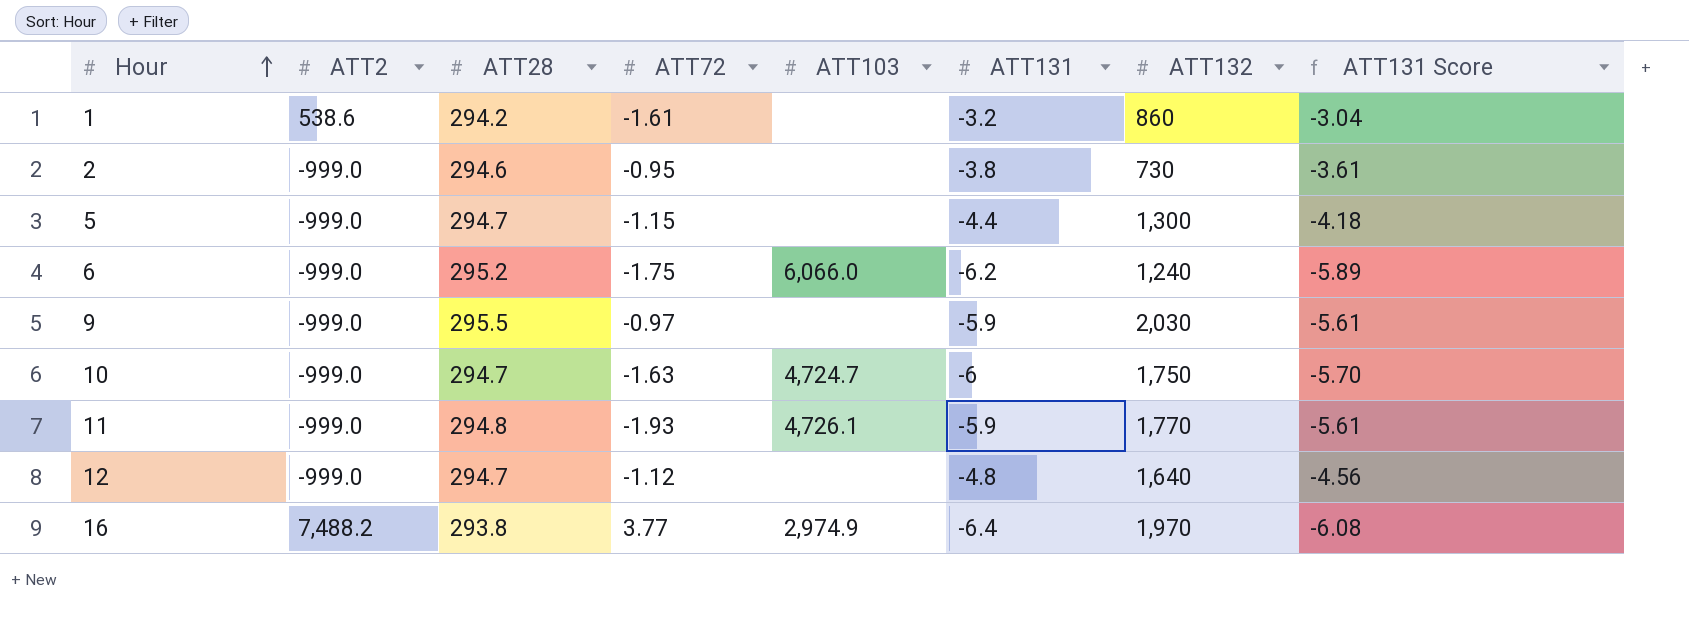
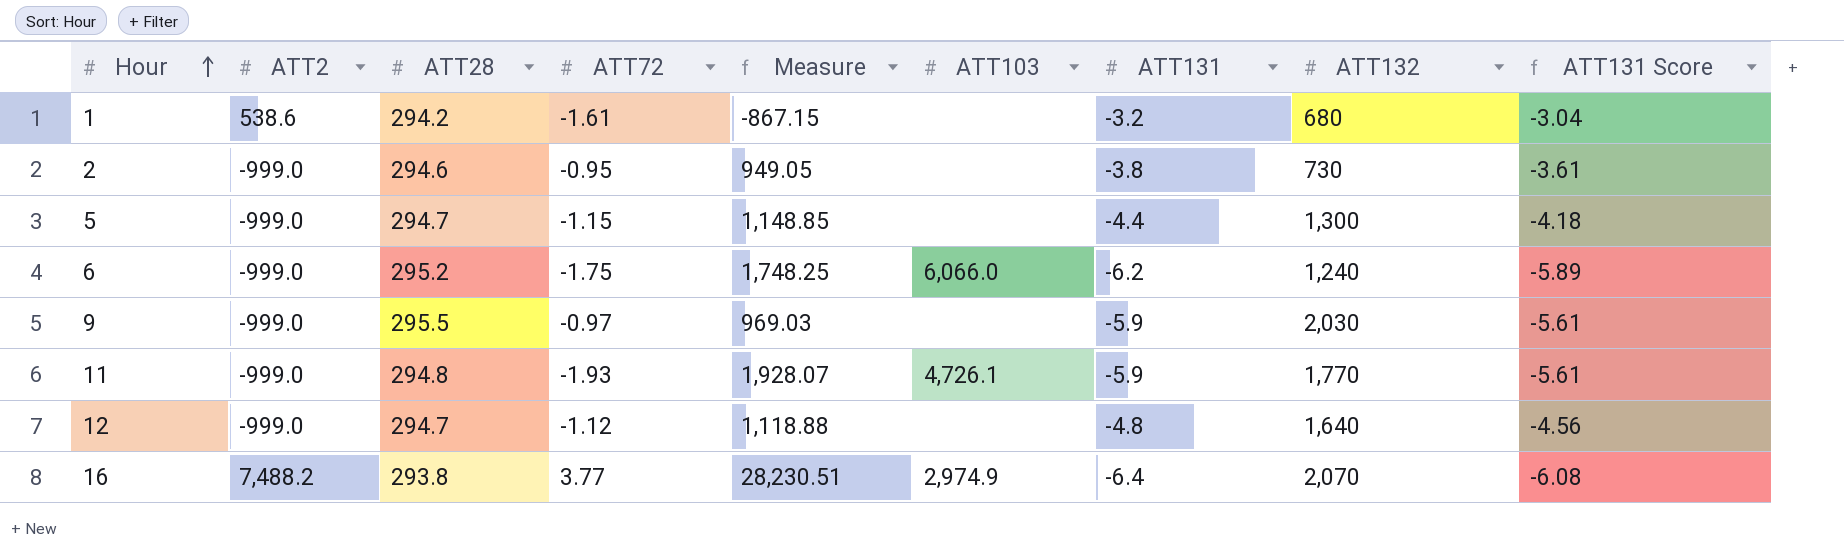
column Measure | formula: none -> [ATT2] * [ATT72]
row 10: -999.0 | 294.7 | -1.63 | 4,724.7 | -6 | 1,750 | -5.70 -> none
1 | ATT132: 860 -> 680
16 | ATT132: 1,970 -> 2,070

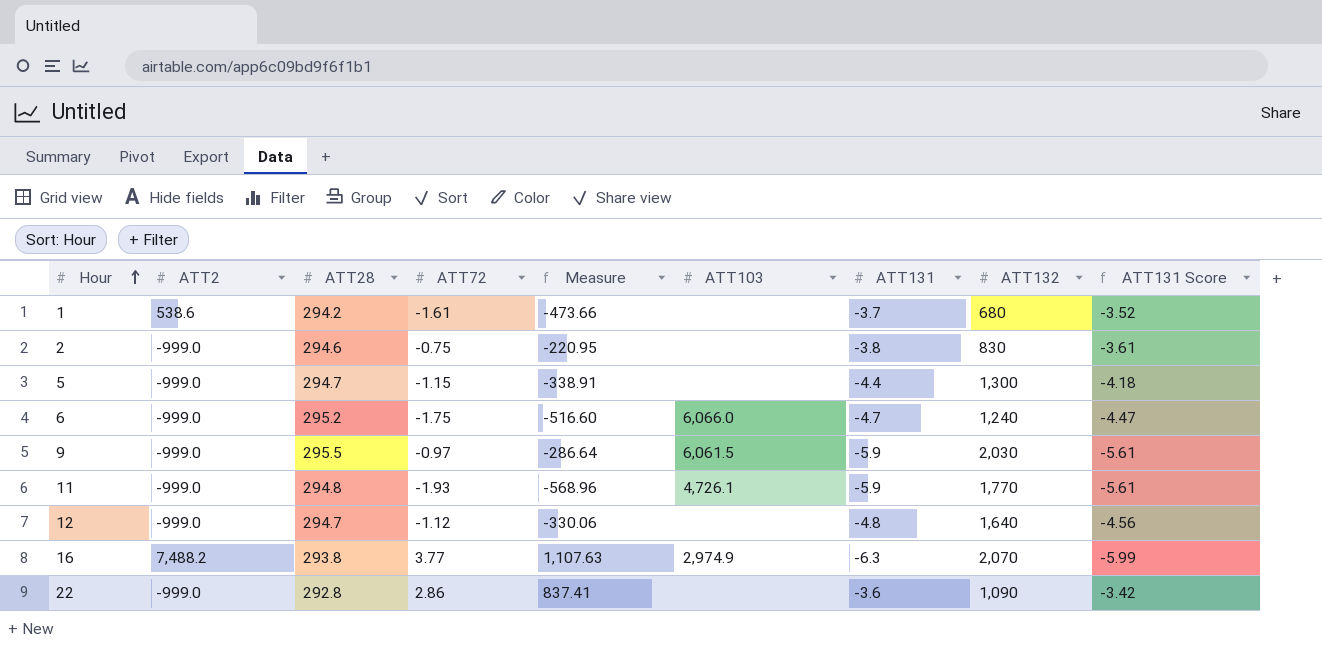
column Measure | formula: [ATT2] * [ATT72] -> [ATT28] * [ATT72]
1 | ATT131: -3.2 -> -3.7
1 | ATT131 Score: -3.04 -> -3.52
2 | ATT72: -0.95 -> -0.75
2 | ATT132: 730 -> 830
6 | ATT131: -6.2 -> -4.7
6 | ATT131 Score: -5.89 -> -4.47
9 | ATT103: none -> 6,061.5
16 | ATT131: -6.4 -> -6.3
16 | ATT131 Score: -6.08 -> -5.99
row 22: none -> -999.0 | 292.8 | 2.86 | 837.41 | none | -3.6 | 1,090 | -3.42

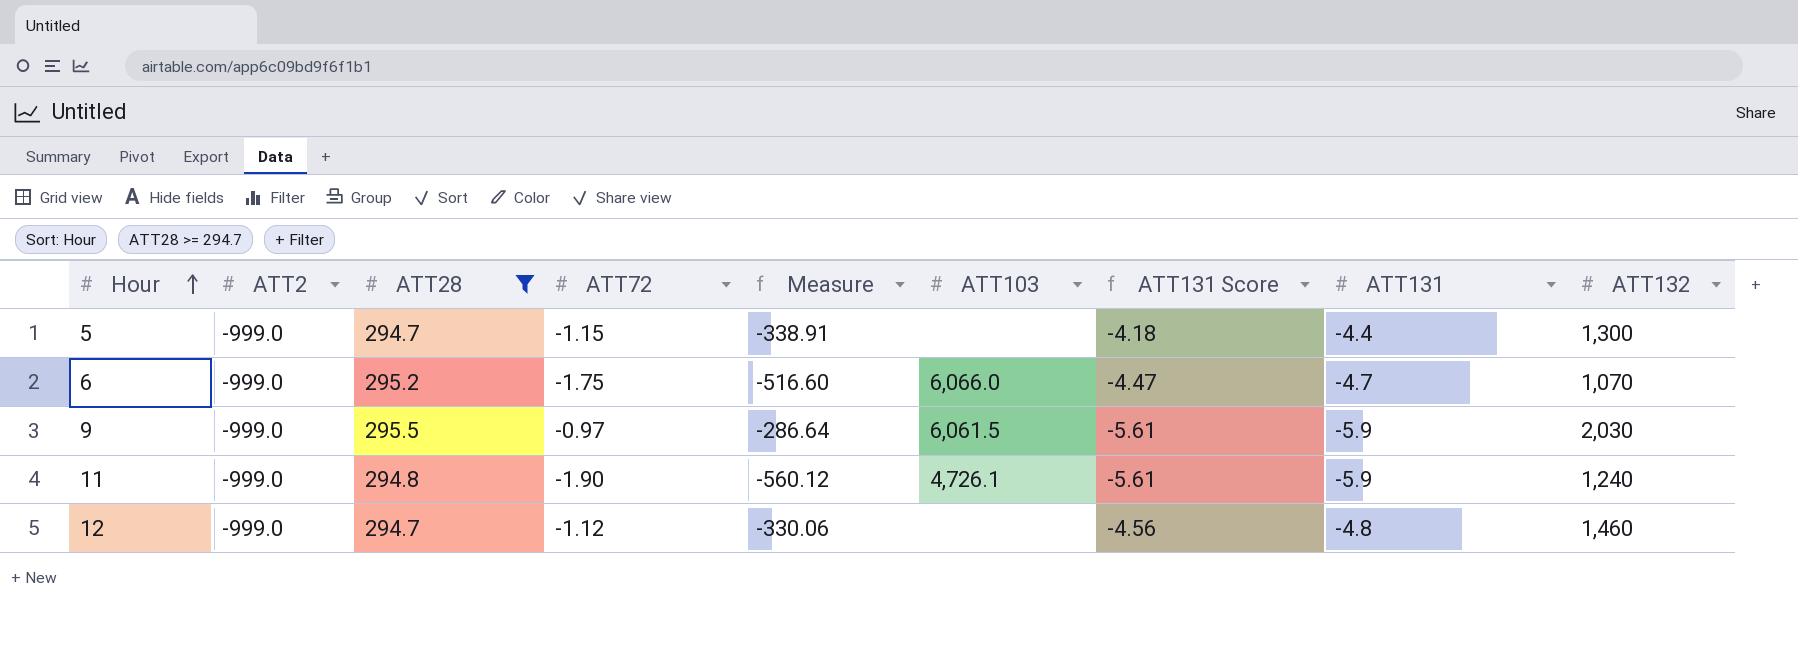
filter: none -> ATT28 >= 294.7
column ATT131 Score | position: 9 -> 7
6 | ATT132: 1,240 -> 1,070
11 | ATT72: -1.93 -> -1.90
11 | Measure: -568.96 -> -560.12
11 | ATT132: 1,770 -> 1,240
12 | ATT132: 1,640 -> 1,460

